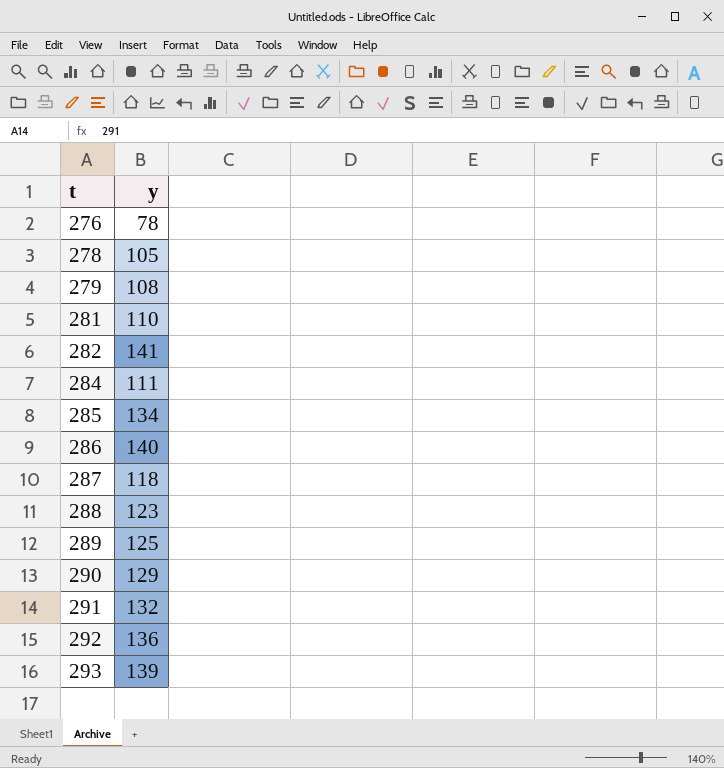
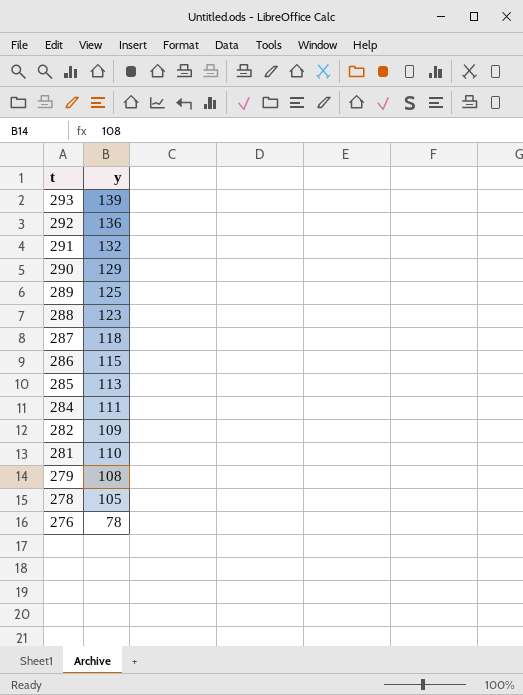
row order: t ascending -> t descending
286 | y: 140 -> 115
285 | y: 134 -> 113
282 | y: 141 -> 109

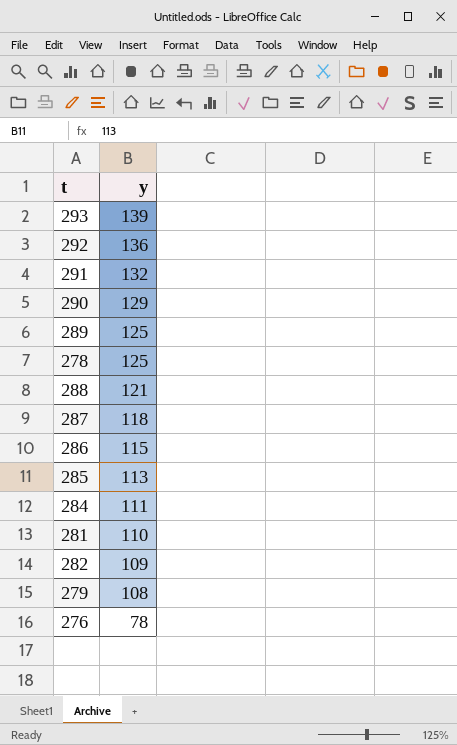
row order: t descending -> y descending
278 | y: 105 -> 125
288 | y: 123 -> 121

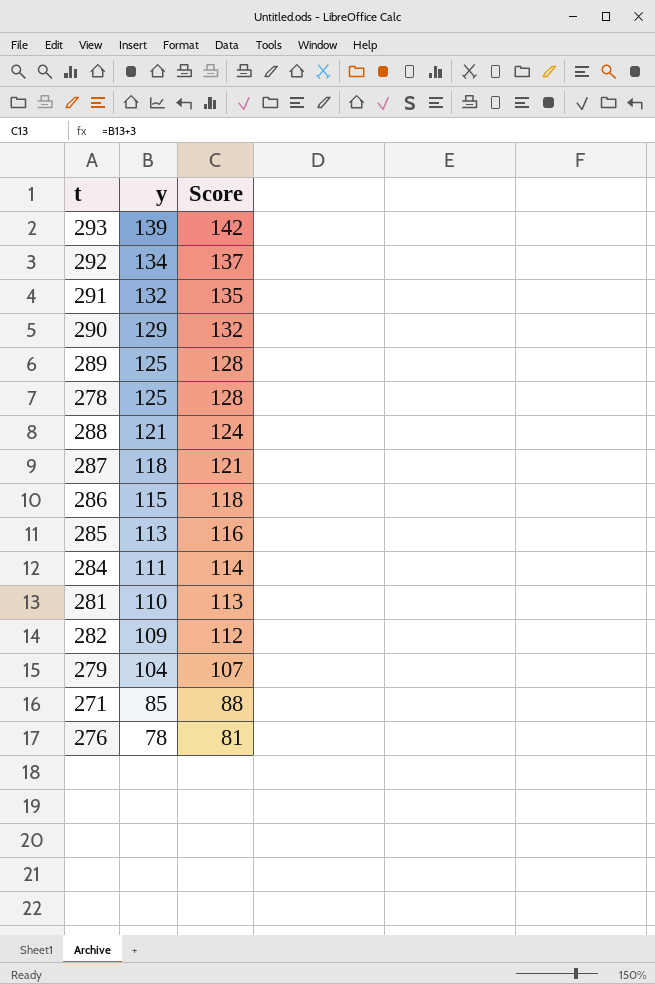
column Score | formula: none -> [y] + 3
292 | y: 136 -> 134
279 | y: 108 -> 104
row 271: none -> 85 | 88

